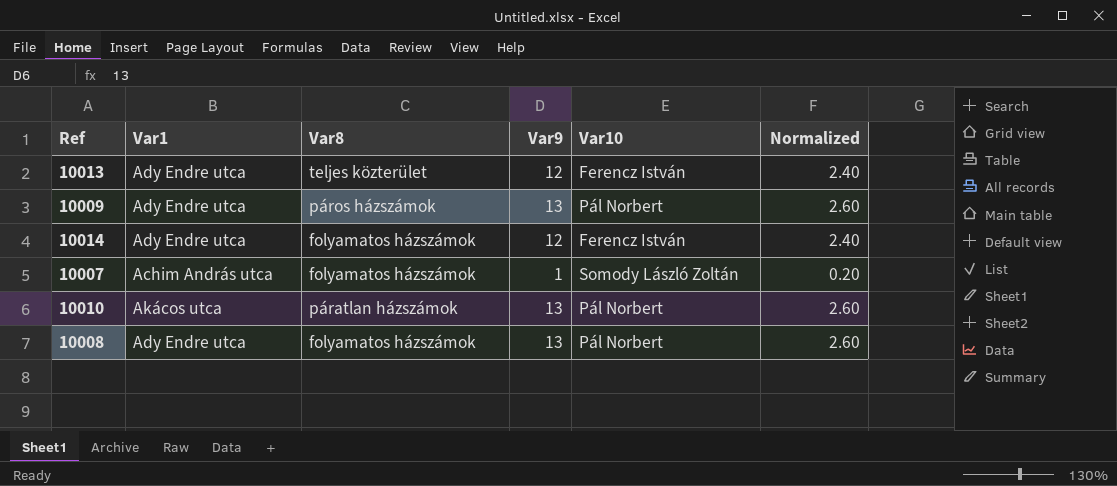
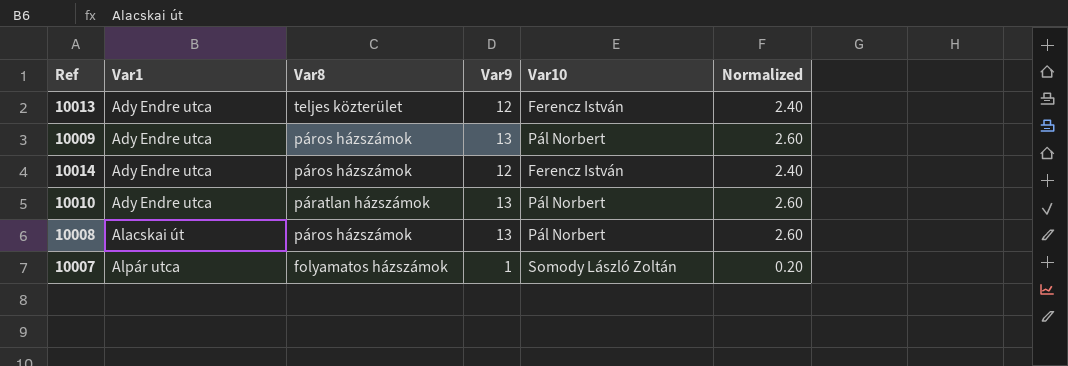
row order: none -> Var1 ascending
10014 | Var8: folyamatos házszámok -> páros házszámok
10010 | Var1: Akácos utca -> Ady Endre utca
10008 | Var1: Ady Endre utca -> Alacskai út
10008 | Var8: folyamatos házszámok -> páros házszámok
10007 | Var1: Achim András utca -> Alpár utca

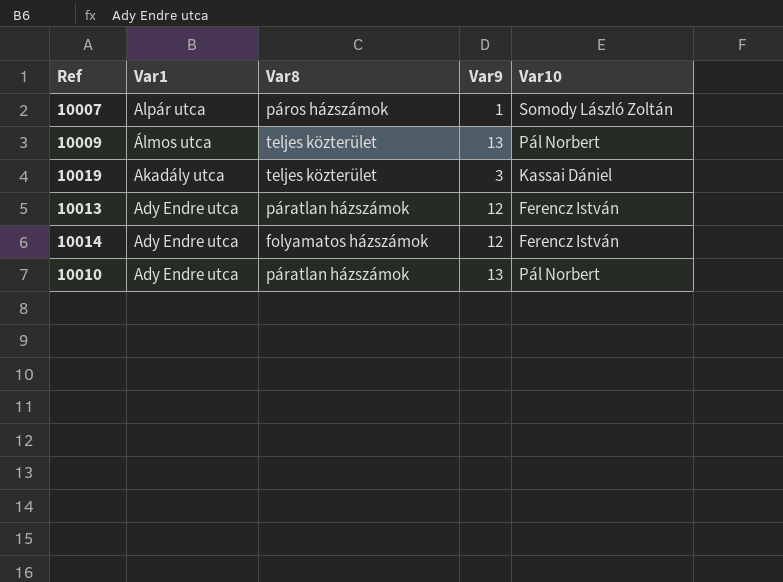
row order: Var1 ascending -> Var1 descending
column Normalized | formula: [Var9] * 0.2 -> none
row 10008: Alacskai út | páros házszámok | 13 | Pál Norbert | 2.60 -> none
10007 | Var8: folyamatos házszámok -> páros házszámok
10009 | Var1: Ady Endre utca -> Álmos utca
10009 | Var8: páros házszámok -> teljes közterület
row 10019: none -> Akadály utca | teljes közterület | 3 | Kassai Dániel
10013 | Var8: teljes közterület -> páratlan házszámok
10014 | Var8: páros házszámok -> folyamatos házszámok

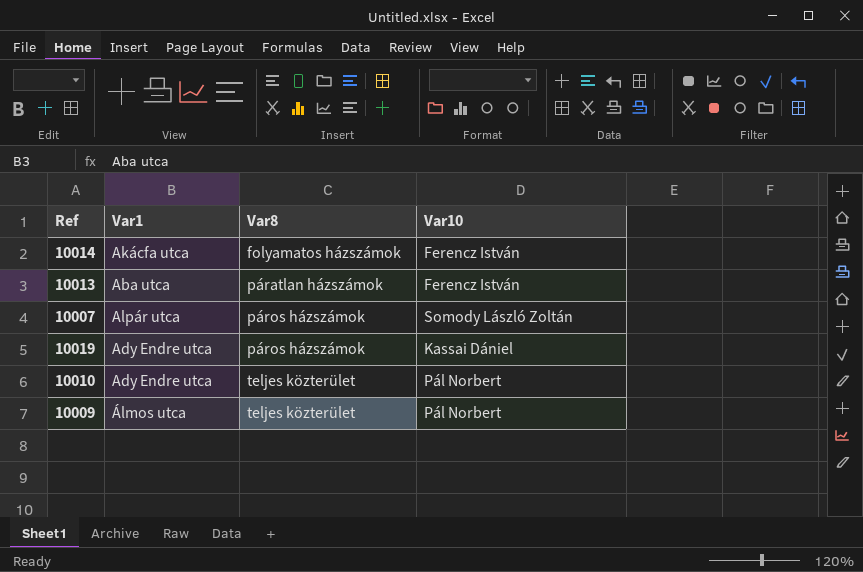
row order: Var1 descending -> Var8 ascending
column Var9 | position: 4 -> none
10014 | Var1: Ady Endre utca -> Akácfa utca
10013 | Var1: Ady Endre utca -> Aba utca
10019 | Var1: Akadály utca -> Ady Endre utca
10019 | Var8: teljes közterület -> páros házszámok
10010 | Var8: páratlan házszámok -> teljes közterület

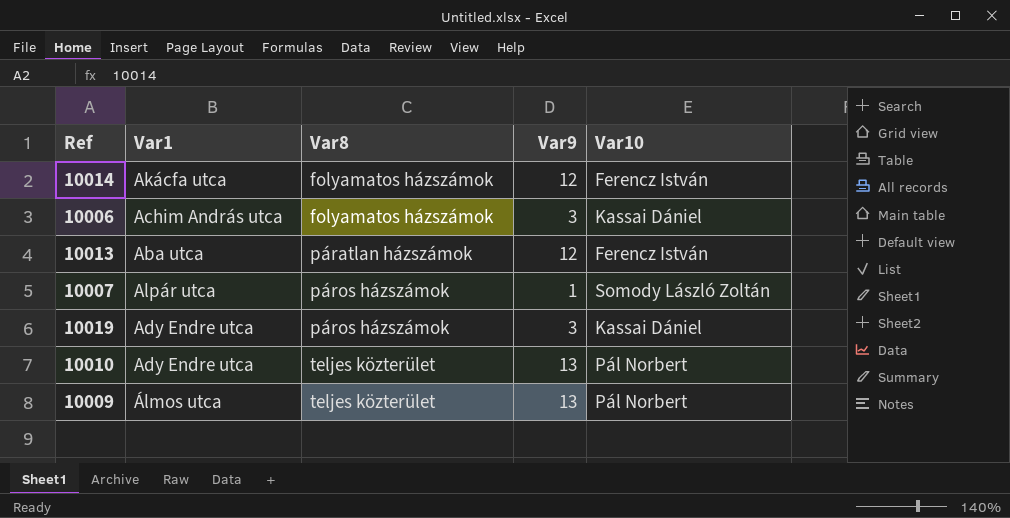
column Var9 | position: none -> 4
row 10006: none -> Achim András utca | folyamatos házszámok | 3 | Kassai Dániel

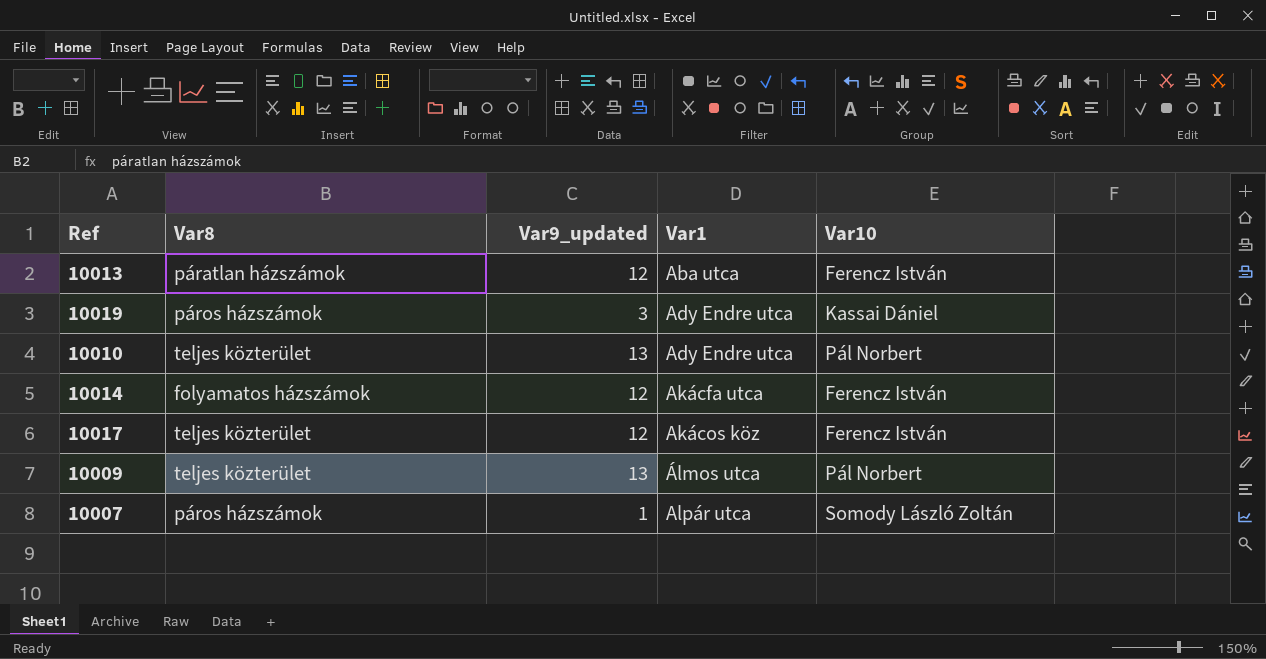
row order: Var8 ascending -> Var1 ascending
column name: Var9 -> Var9_updated
column Var1 | position: 2 -> 4
row 10006: Achim András utca | folyamatos házszámok | 3 | Kassai Dániel -> none
row 10017: none -> teljes közterület | 12 | Akácos köz | Ferencz István

